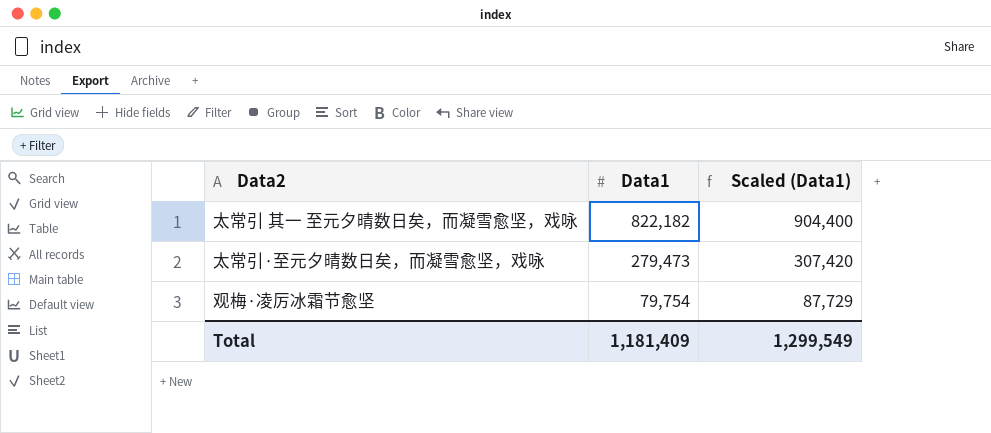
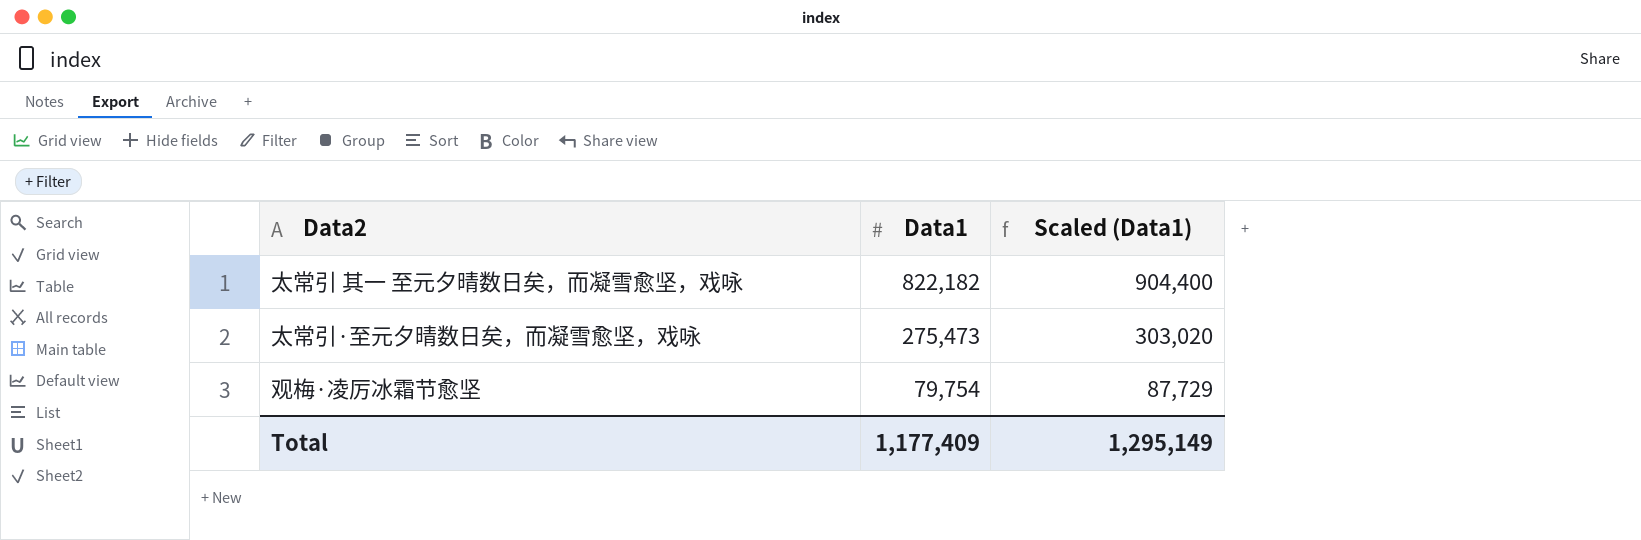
太常引·至元夕晴数日矣，而凝雪愈坚，戏咏 | Data1: 279,473 -> 275,473
太常引·至元夕晴数日矣，而凝雪愈坚，戏咏 | Scaled (Data1): 307,420 -> 303,020
Total | Data1: 1,181,409 -> 1,177,409
Total | Scaled (Data1): 1,299,549 -> 1,295,149

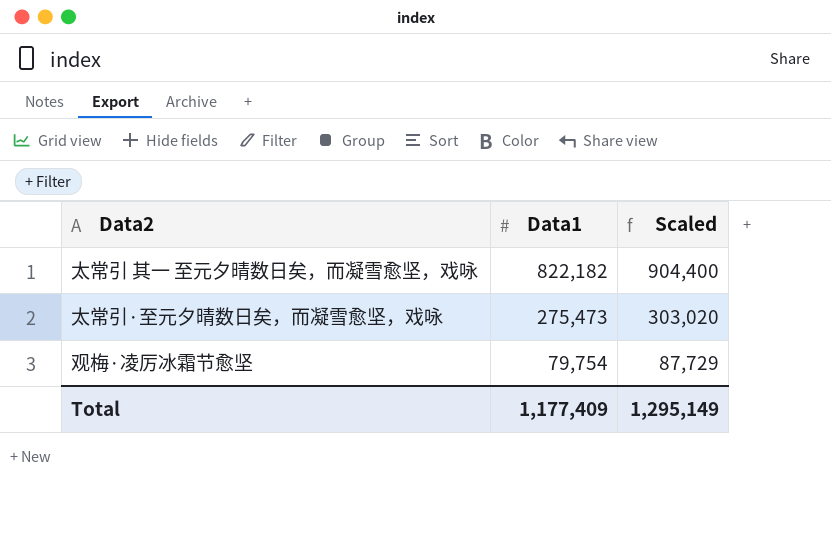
column name: Scaled (Data1) -> Scaled

